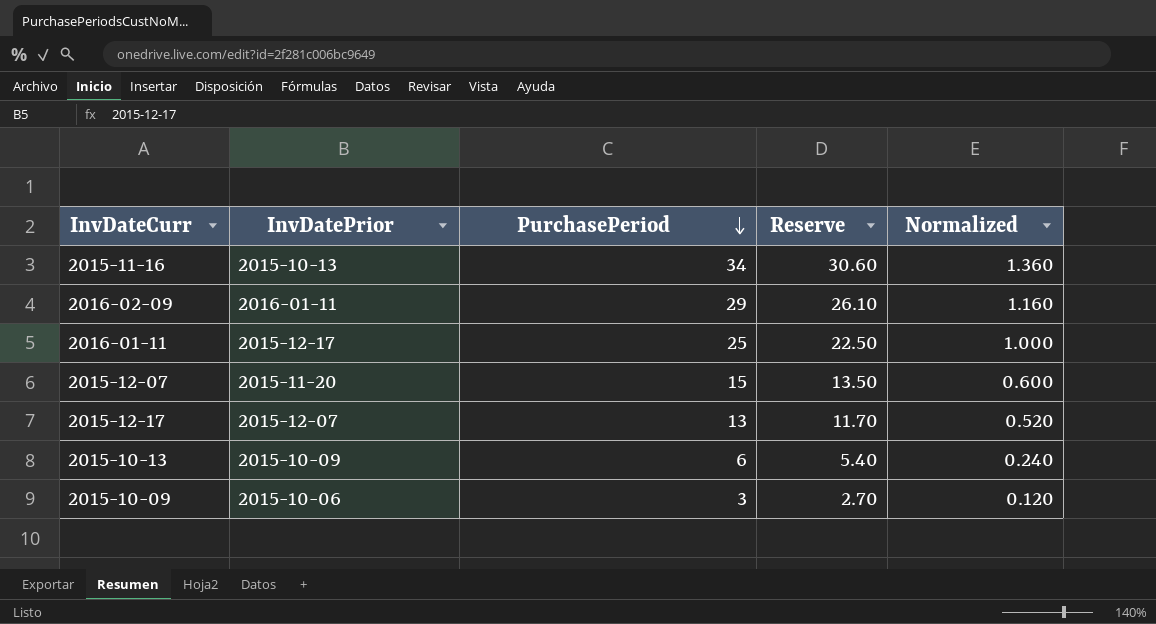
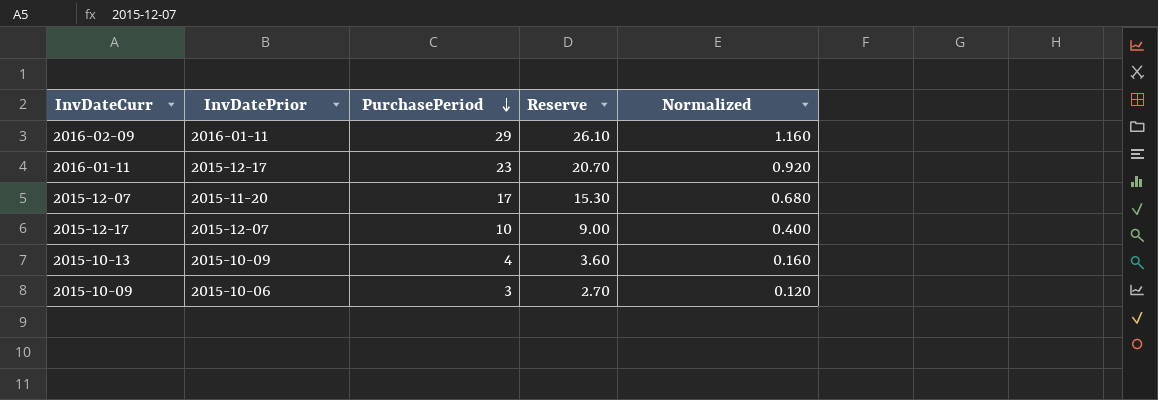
row 2015-11-16: 2015-10-13 | 34 | 30.60 | 1.360 -> none
2016-01-11 | PurchasePeriod: 25 -> 23
2016-01-11 | Reserve: 22.50 -> 20.70
2016-01-11 | Normalized: 1.000 -> 0.920
2015-12-07 | PurchasePeriod: 15 -> 17
2015-12-07 | Reserve: 13.50 -> 15.30
2015-12-07 | Normalized: 0.600 -> 0.680
2015-12-17 | PurchasePeriod: 13 -> 10
2015-12-17 | Reserve: 11.70 -> 9.00
2015-12-17 | Normalized: 0.520 -> 0.400
2015-10-13 | PurchasePeriod: 6 -> 4
2015-10-13 | Reserve: 5.40 -> 3.60
2015-10-13 | Normalized: 0.240 -> 0.160

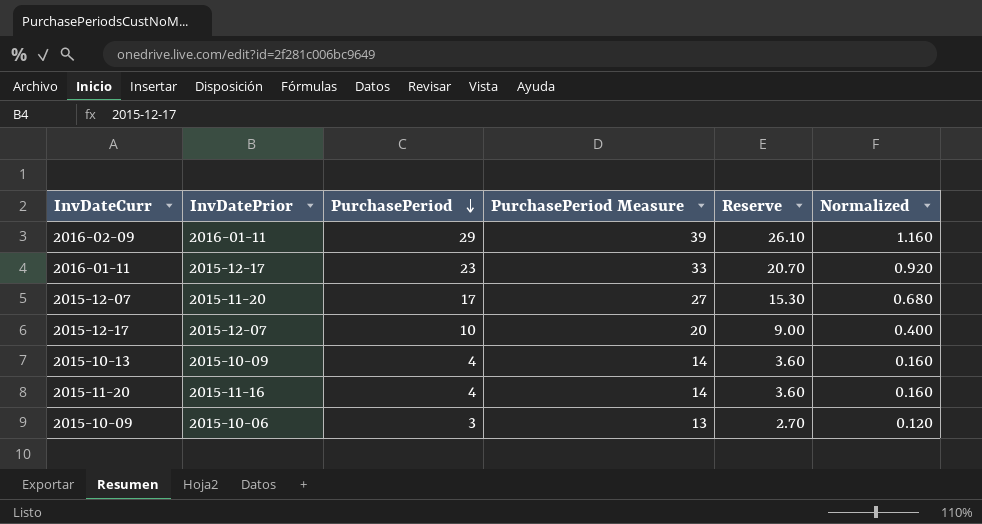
column PurchasePeriod Measure | formula: none -> [PurchasePeriod] + 10
row 2015-11-20: none -> 2015-11-16 | 4 | 14 | 3.60 | 0.160

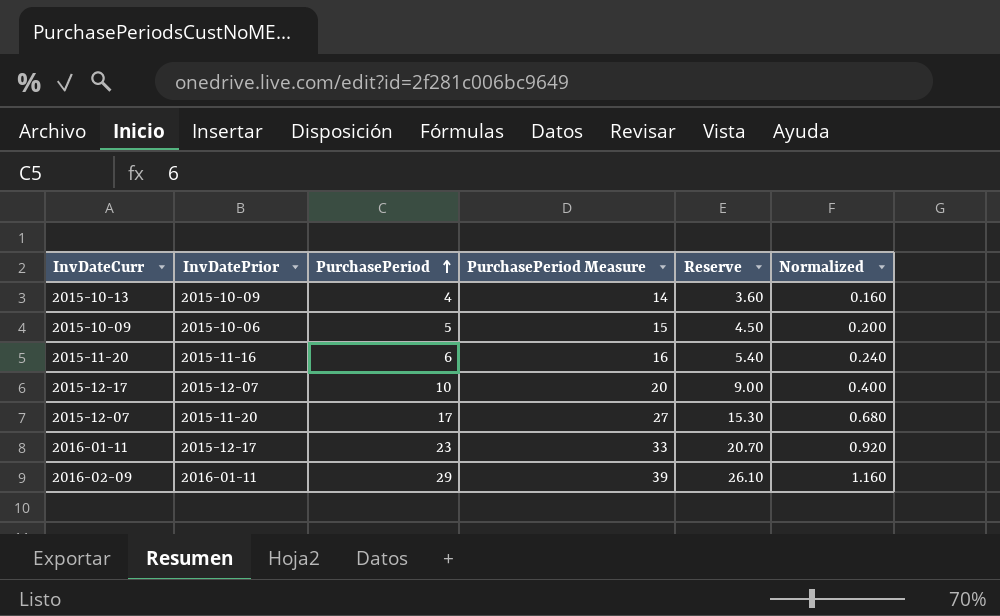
row order: PurchasePeriod descending -> PurchasePeriod ascending
2015-10-09 | PurchasePeriod: 3 -> 5
2015-10-09 | PurchasePeriod Measure: 13 -> 15
2015-10-09 | Reserve: 2.70 -> 4.50
2015-10-09 | Normalized: 0.120 -> 0.200
2015-11-20 | PurchasePeriod: 4 -> 6
2015-11-20 | PurchasePeriod Measure: 14 -> 16
2015-11-20 | Reserve: 3.60 -> 5.40
2015-11-20 | Normalized: 0.160 -> 0.240

